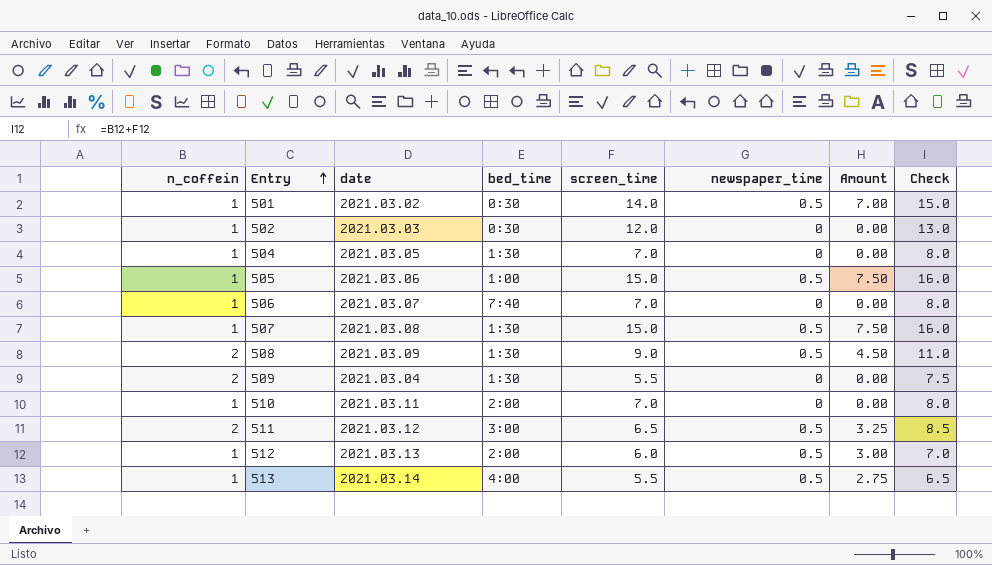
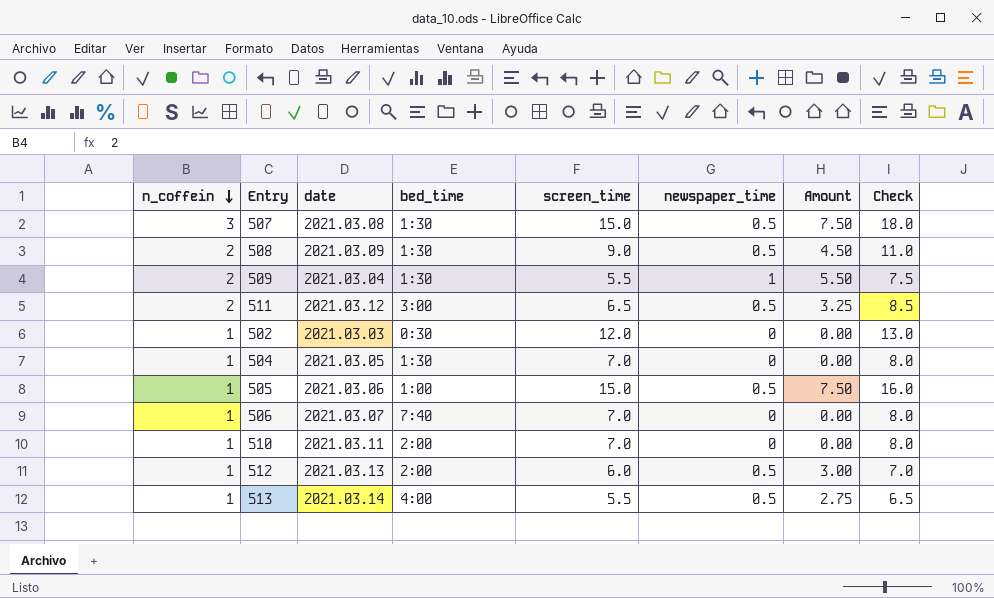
row order: Entry ascending -> n_coffein descending
row 501: 1 | 2021.03.02 | 0:30 | 14.0 | 0.5 | 7.00 | 15.0 -> none
507 | n_coffein: 1 -> 3
507 | Check: 16.0 -> 18.0
509 | newspaper_time: 0 -> 1
509 | Amount: 0.00 -> 5.50

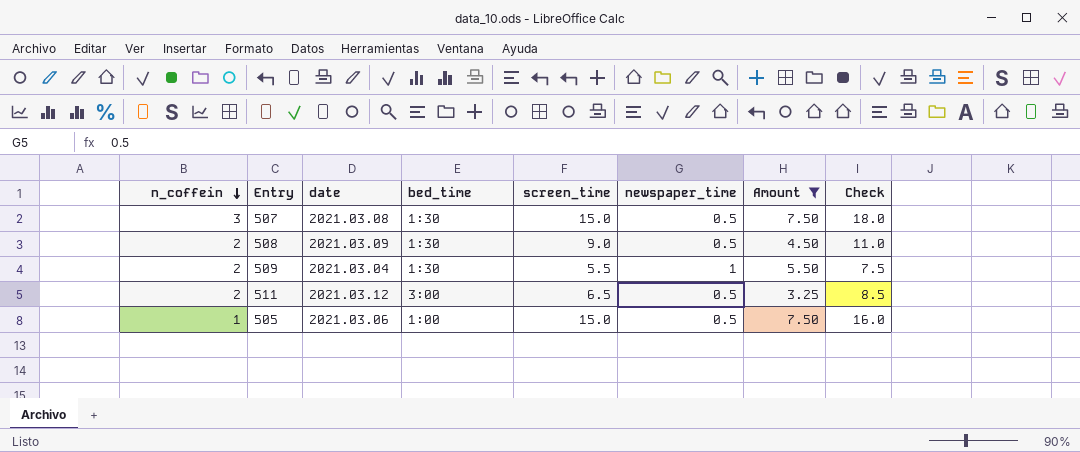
filter: none -> Amount >= 3.25

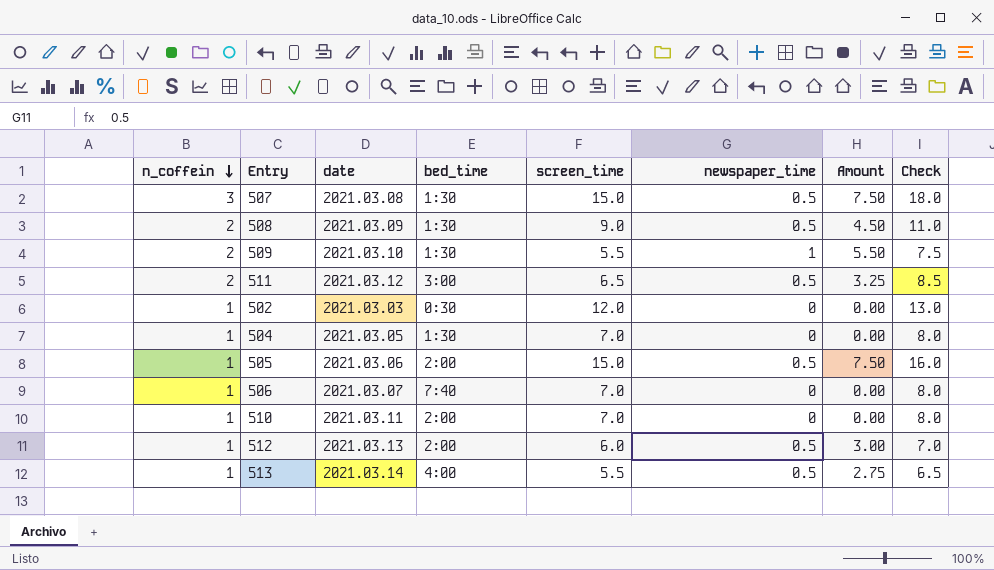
filter: Amount >= 3.25 -> none
509 | date: 2021.03.04 -> 2021.03.10
505 | bed_time: 1:00 -> 2:00

